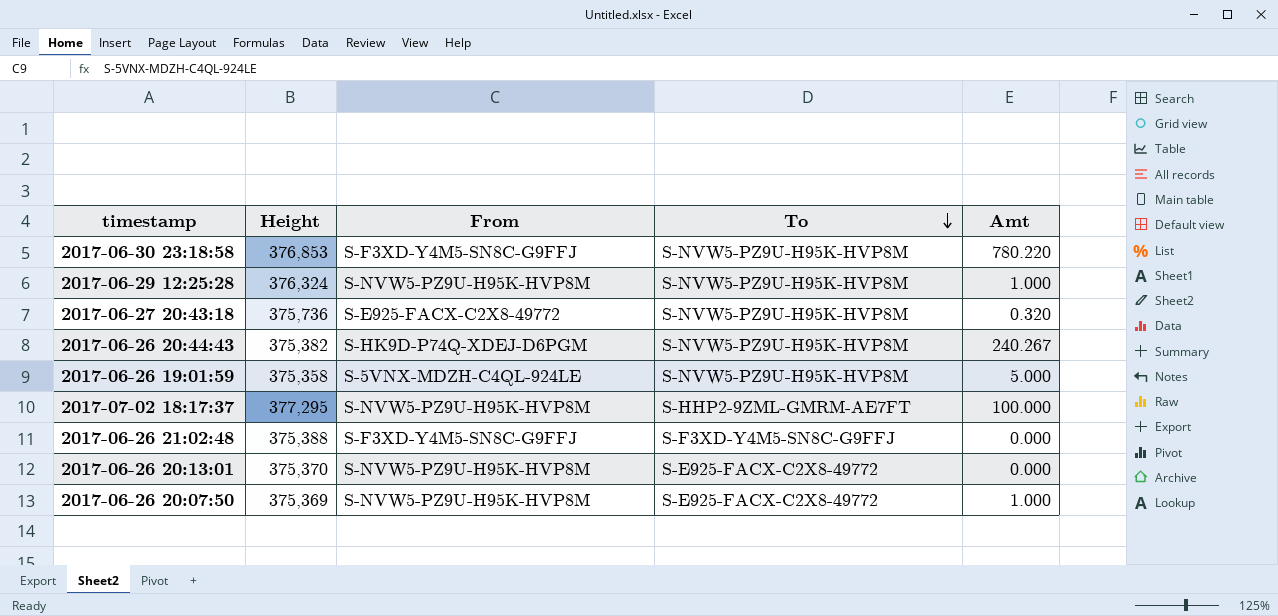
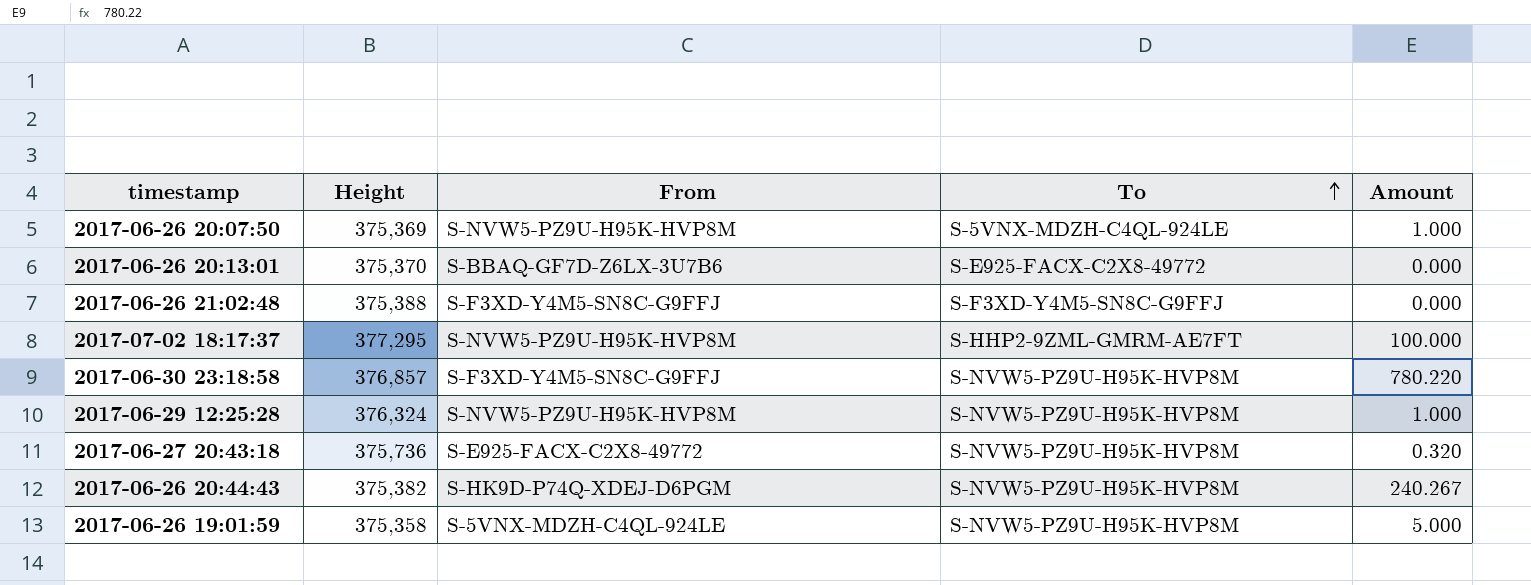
row order: To descending -> To ascending
column name: Amt -> Amount
2017-06-26 20:07:50 | To: S-E925-FACX-C2X8-49772 -> S-5VNX-MDZH-C4QL-924LE
2017-06-26 20:13:01 | From: S-NVW5-PZ9U-H95K-HVP8M -> S-BBAQ-GF7D-Z6LX-3U7B6
2017-06-30 23:18:58 | Height: 376,853 -> 376,857

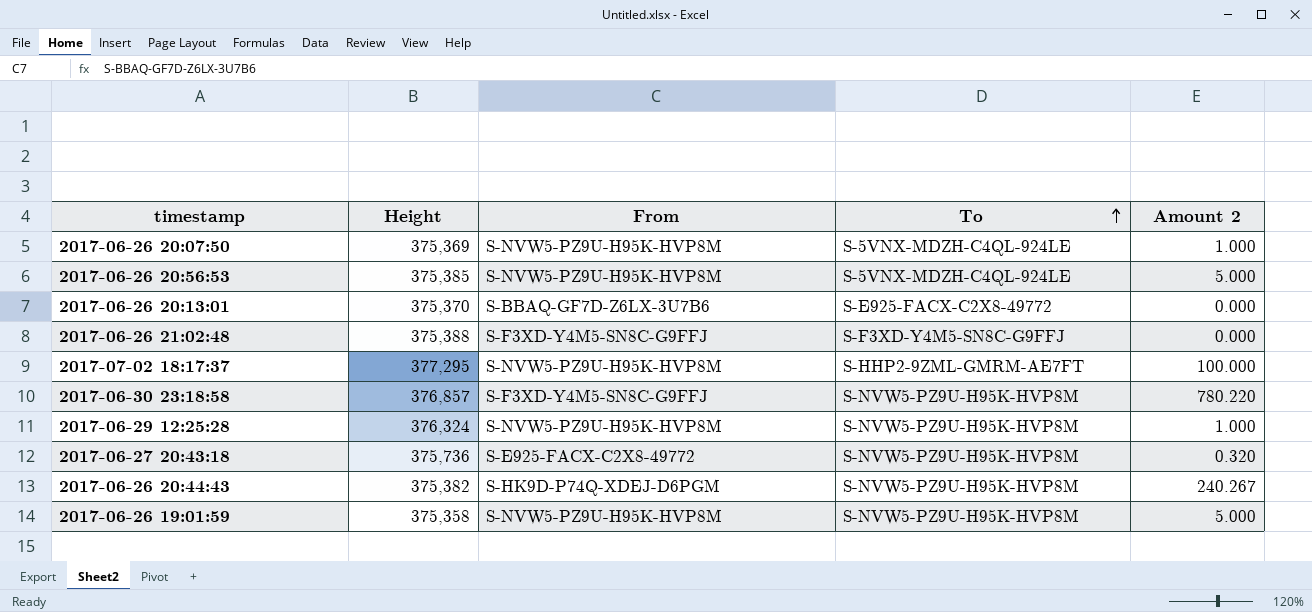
column name: Amount -> Amount 2
row 2017-06-26 20:56:53: none -> 375,385 | S-NVW5-PZ9U-H95K-HVP8M | S-5VNX-MDZH-C4QL-924LE | 5.000
2017-06-26 19:01:59 | From: S-5VNX-MDZH-C4QL-924LE -> S-NVW5-PZ9U-H95K-HVP8M

